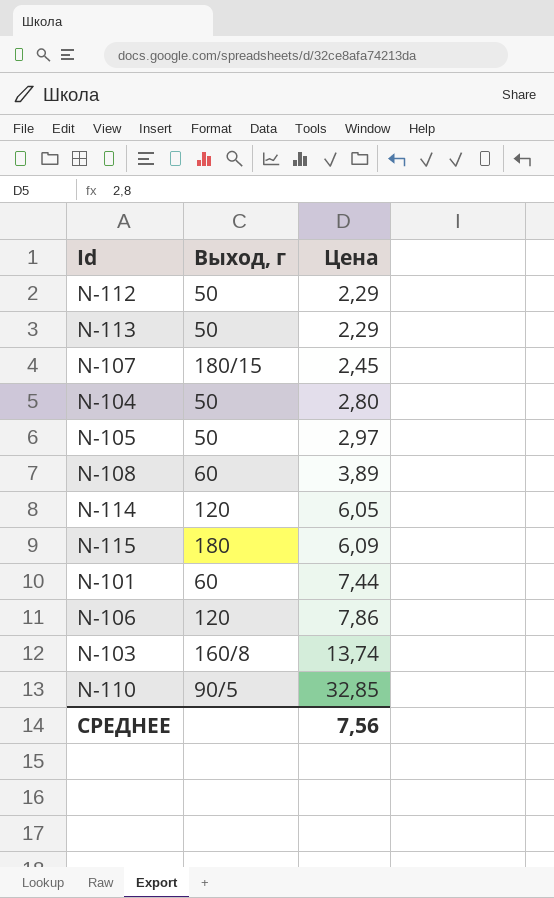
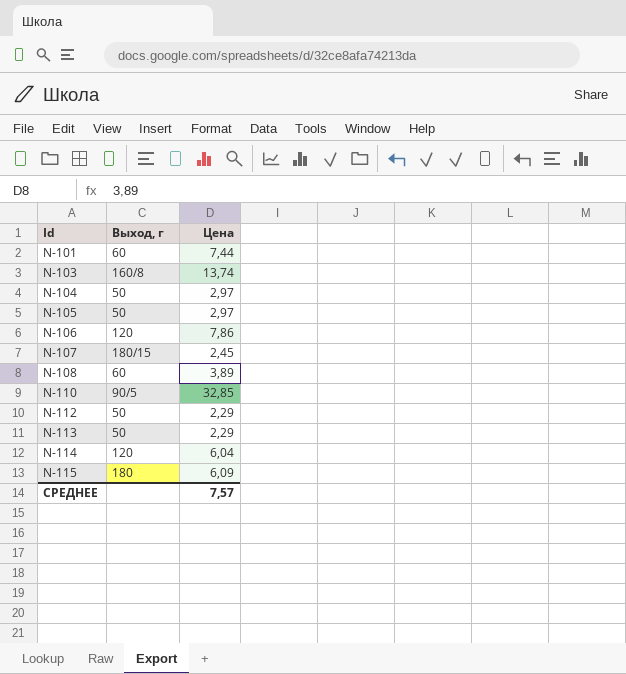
row order: Цена ascending -> Id ascending
N-104 | Цена: 2,80 -> 2,97
N-114 | Цена: 6,05 -> 6,04
СРЕДНЕЕ | Цена: 7,56 -> 7,57

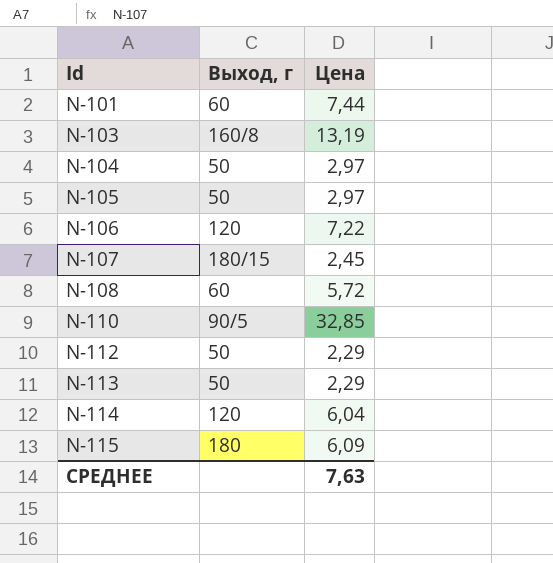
N-103 | Цена: 13,74 -> 13,19
N-106 | Цена: 7,86 -> 7,22
N-108 | Цена: 3,89 -> 5,72
СРЕДНЕЕ | Цена: 7,57 -> 7,63

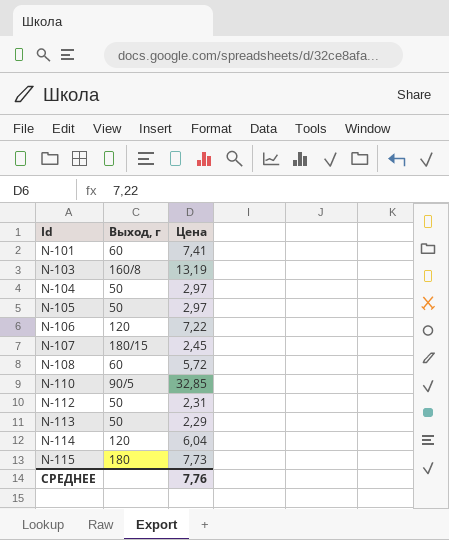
N-101 | Цена: 7,44 -> 7,41
N-112 | Цена: 2,29 -> 2,31
N-115 | Цена: 6,09 -> 7,73
СРЕДНЕЕ | Цена: 7,63 -> 7,76

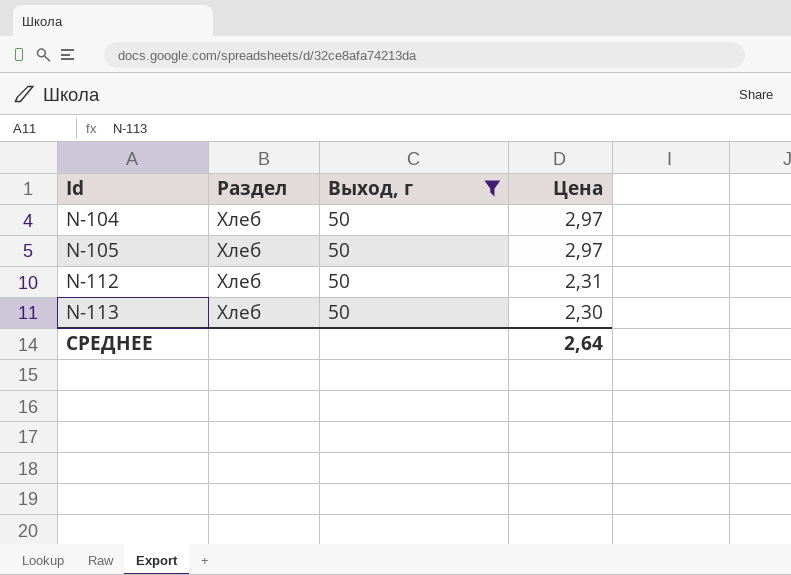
filter: none -> Выход, г = 50
column Раздел | position: none -> 2
N-113 | Цена: 2,29 -> 2,30
СРЕДНЕЕ | Цена: 7,76 -> 2,64

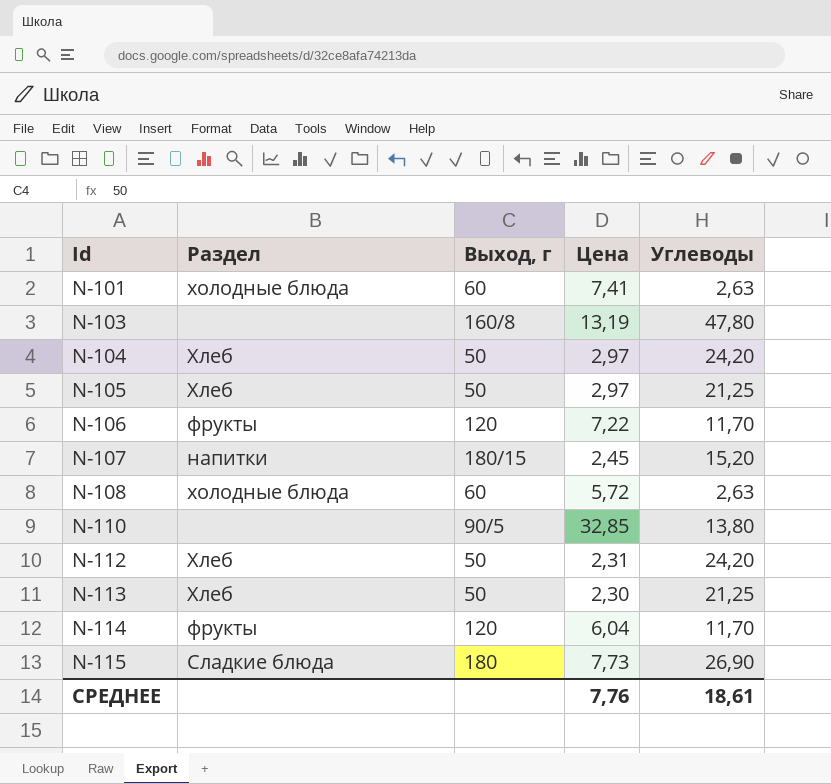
filter: Выход, г = 50 -> none
column Углеводы | position: none -> 5
СРЕДНЕЕ | Цена: 2,64 -> 7,76

